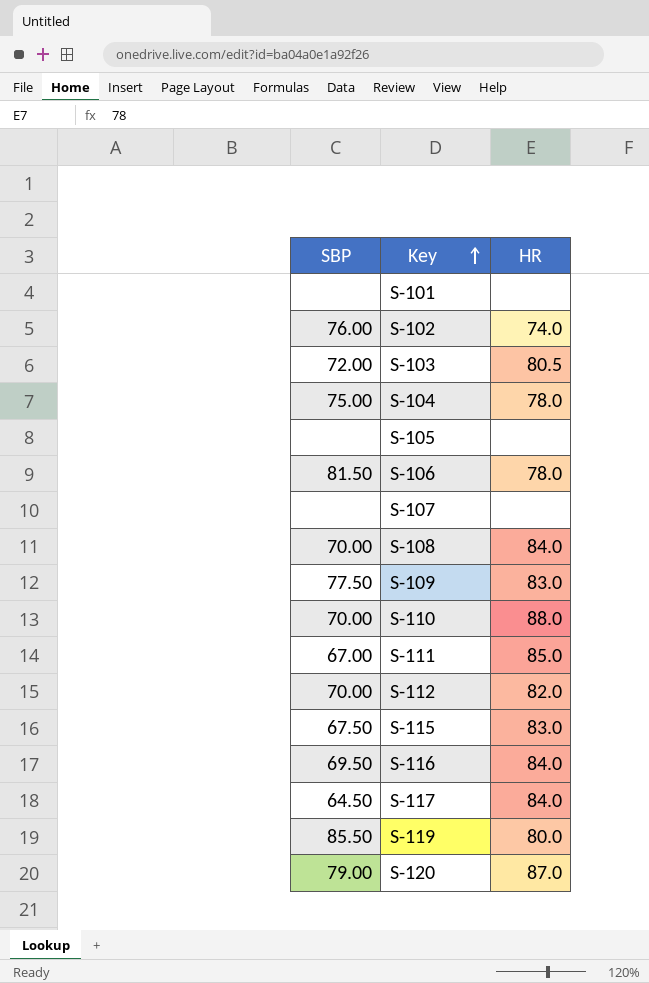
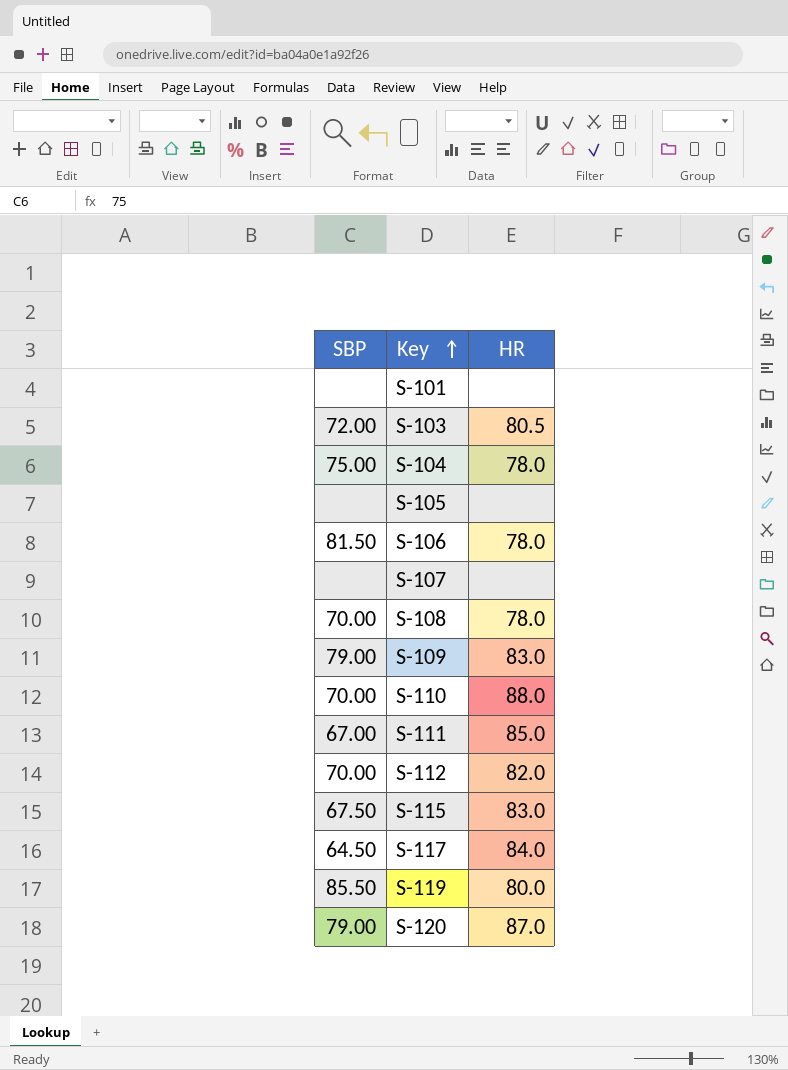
row S-102: 76.00 | 74.0 -> none
row S-116: 69.50 | 84.0 -> none
S-108 | HR: 84.0 -> 78.0
S-109 | SBP: 77.50 -> 79.00

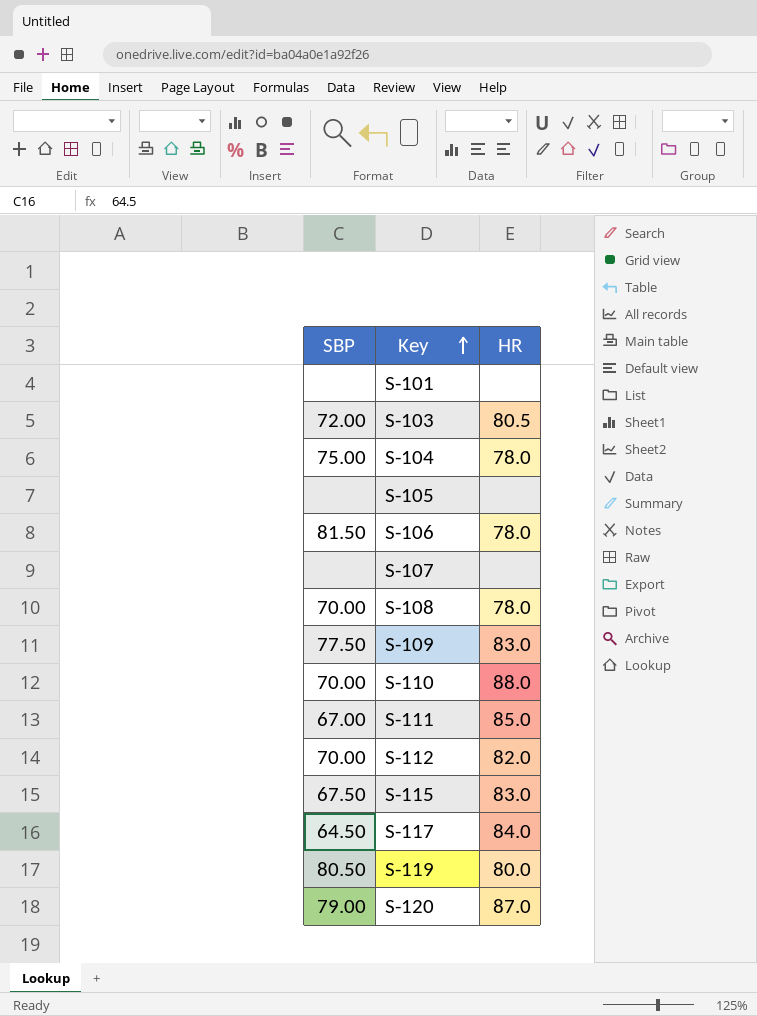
S-109 | SBP: 79.00 -> 77.50
S-119 | SBP: 85.50 -> 80.50

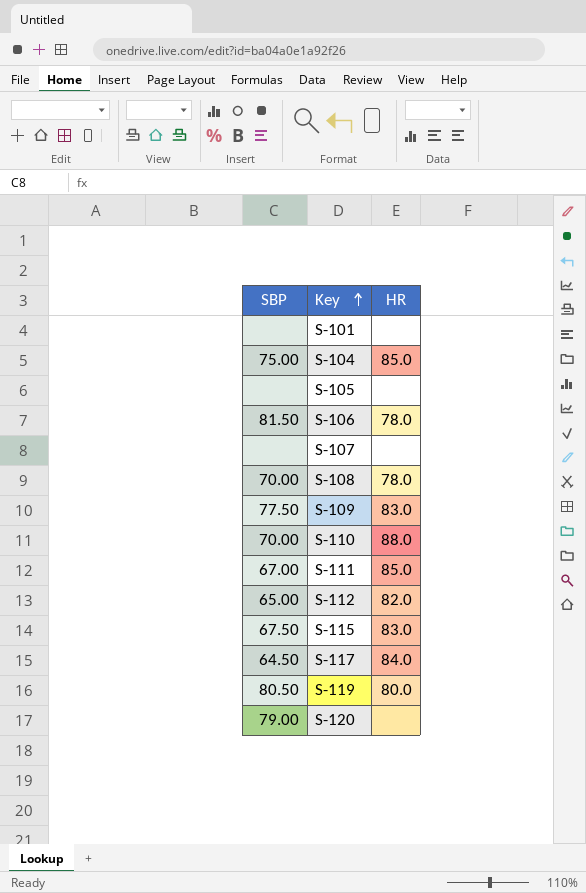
row S-103: 72.00 | 80.5 -> none
S-104 | HR: 78.0 -> 85.0
S-112 | SBP: 70.00 -> 65.00
S-120 | HR: 87.0 -> none

